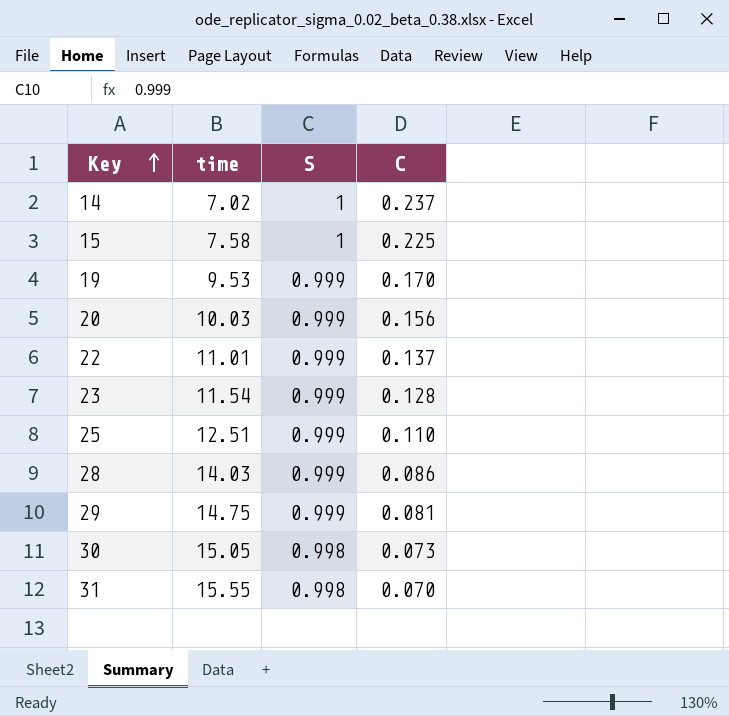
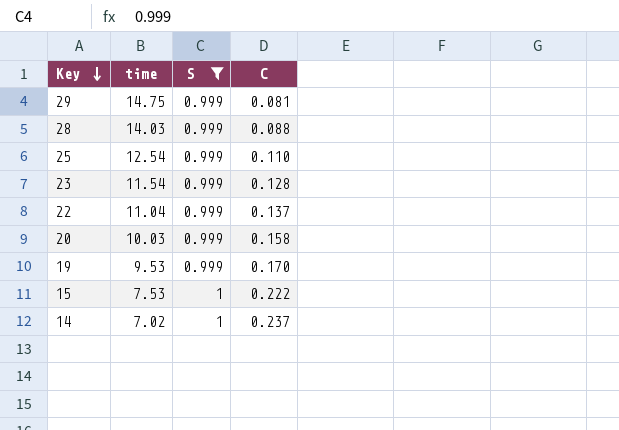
filter: none -> S != 0.998
row order: Key ascending -> Key descending
28 | C: 0.086 -> 0.088
25 | time: 12.51 -> 12.54
22 | time: 11.01 -> 11.04
20 | C: 0.156 -> 0.158
15 | time: 7.58 -> 7.53
15 | C: 0.225 -> 0.222

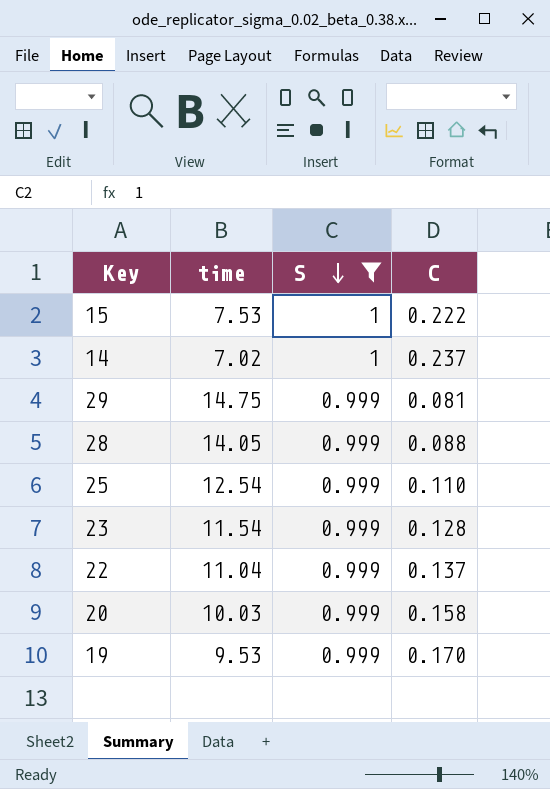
row order: Key descending -> S descending
28 | time: 14.03 -> 14.05

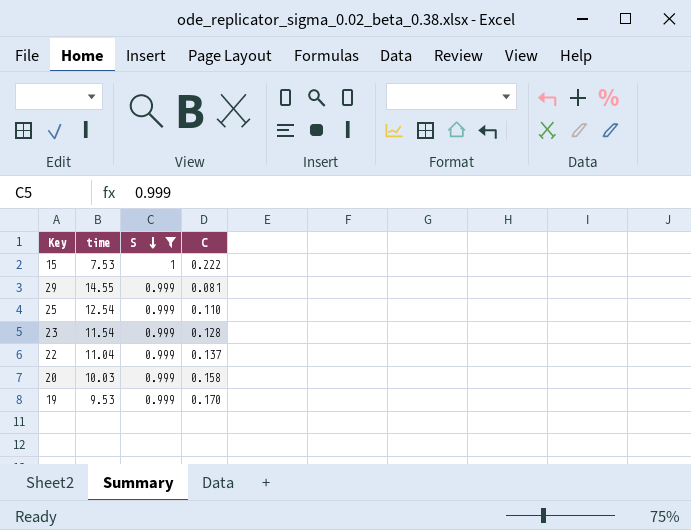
row 14: 7.02 | 1 | 0.237 -> none
row 28: 14.05 | 0.999 | 0.088 -> none
29 | time: 14.75 -> 14.55

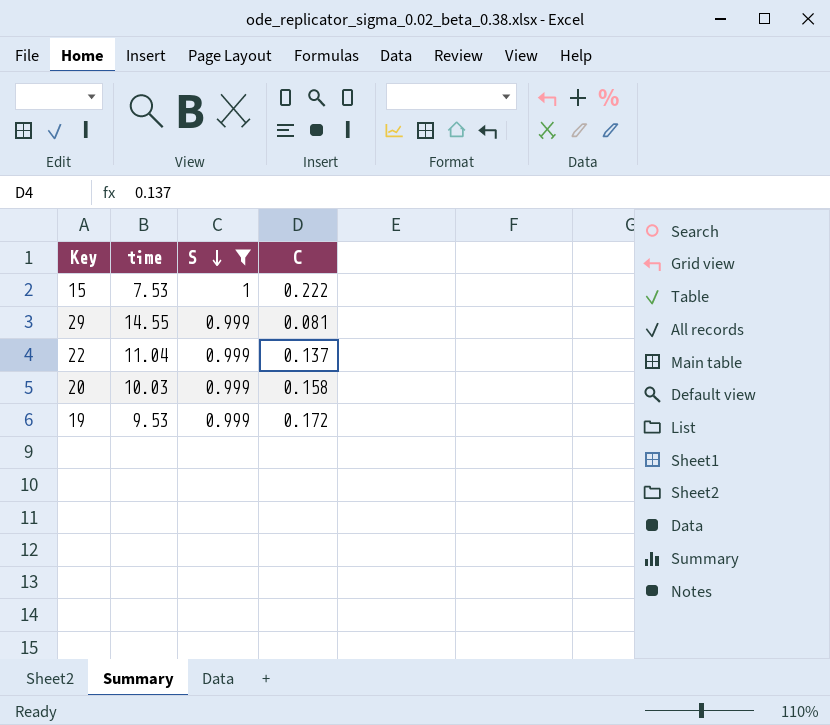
row 25: 12.54 | 0.999 | 0.110 -> none
row 23: 11.54 | 0.999 | 0.128 -> none
19 | C: 0.170 -> 0.172

